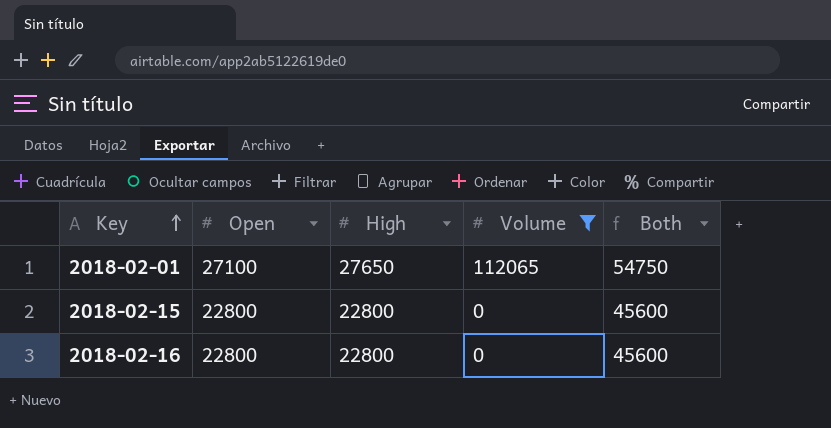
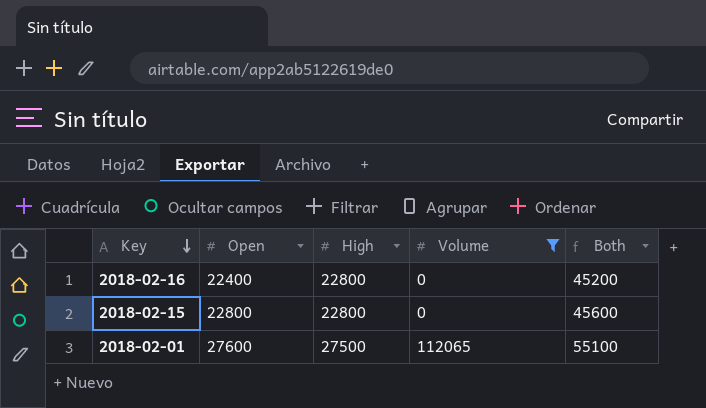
row order: Key ascending -> Key descending
2018-02-16 | Open: 22800 -> 22400
2018-02-16 | Both: 45600 -> 45200
2018-02-01 | Open: 27100 -> 27600
2018-02-01 | High: 27650 -> 27500
2018-02-01 | Both: 54750 -> 55100

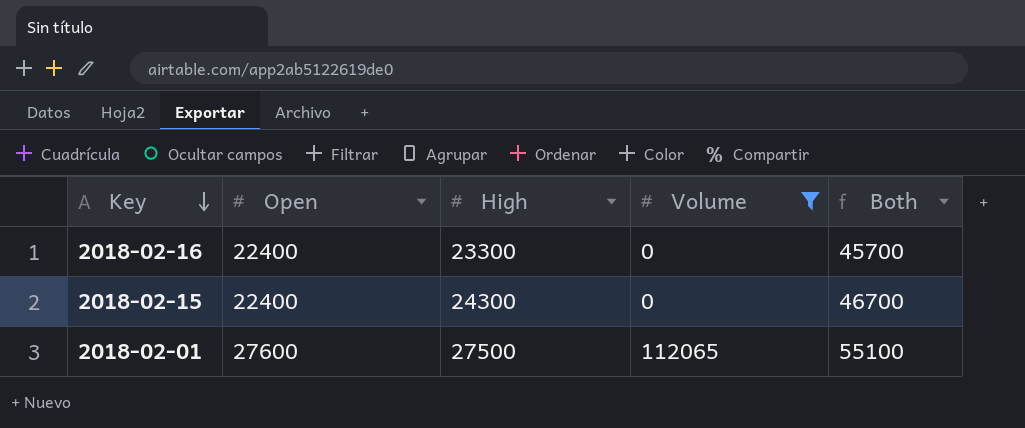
2018-02-16 | High: 22800 -> 23300
2018-02-16 | Both: 45200 -> 45700
2018-02-15 | Open: 22800 -> 22400
2018-02-15 | High: 22800 -> 24300
2018-02-15 | Both: 45600 -> 46700

